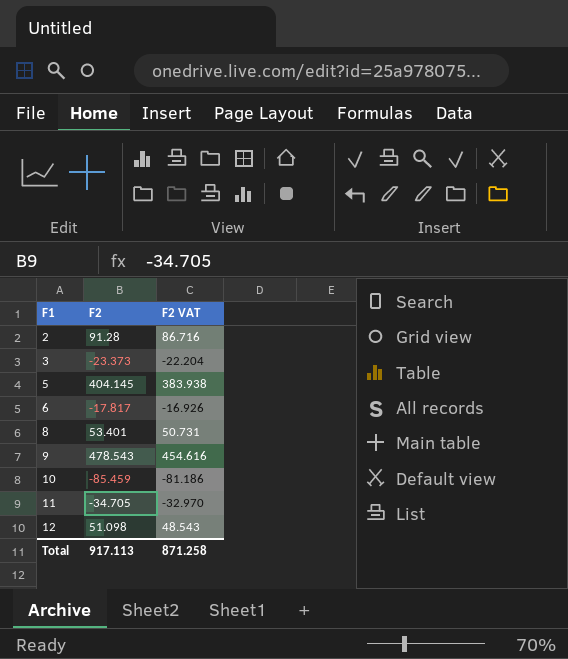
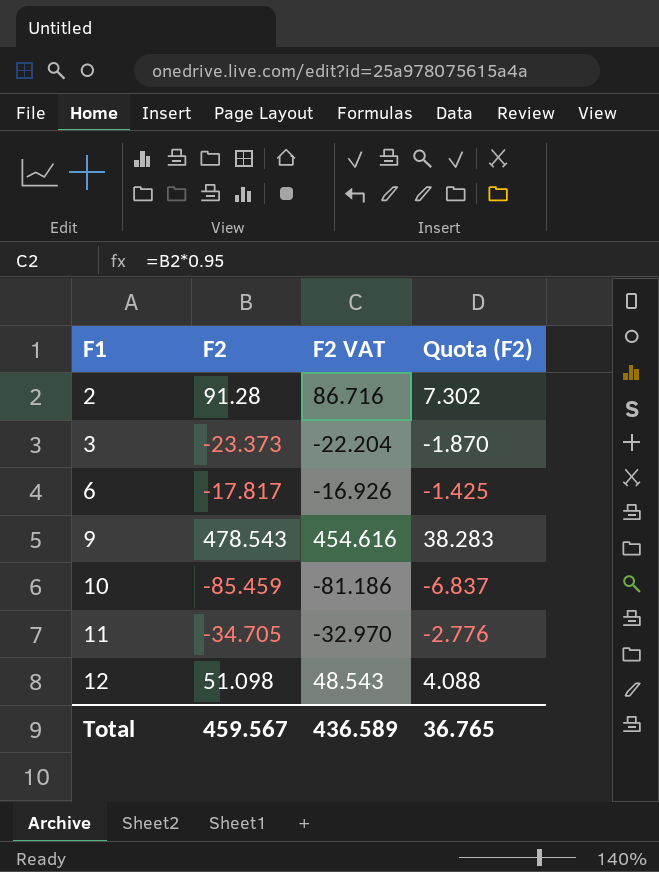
column Quota (F2) | formula: none -> [F2] * 0.08
row 5: 404.145 | 383.938 -> none
row 8: 53.401 | 50.731 -> none
Total | F2: 917.113 -> 459.567
Total | F2 VAT: 871.258 -> 436.589

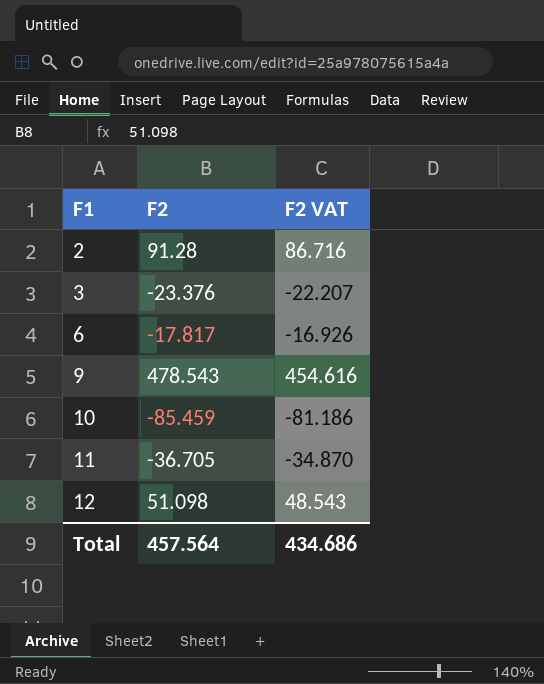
column Quota (F2) | formula: [F2] * 0.08 -> none
3 | F2: -23.373 -> -23.376
3 | F2 VAT: -22.204 -> -22.207
11 | F2: -34.705 -> -36.705
11 | F2 VAT: -32.970 -> -34.870
Total | F2: 459.567 -> 457.564
Total | F2 VAT: 436.589 -> 434.686

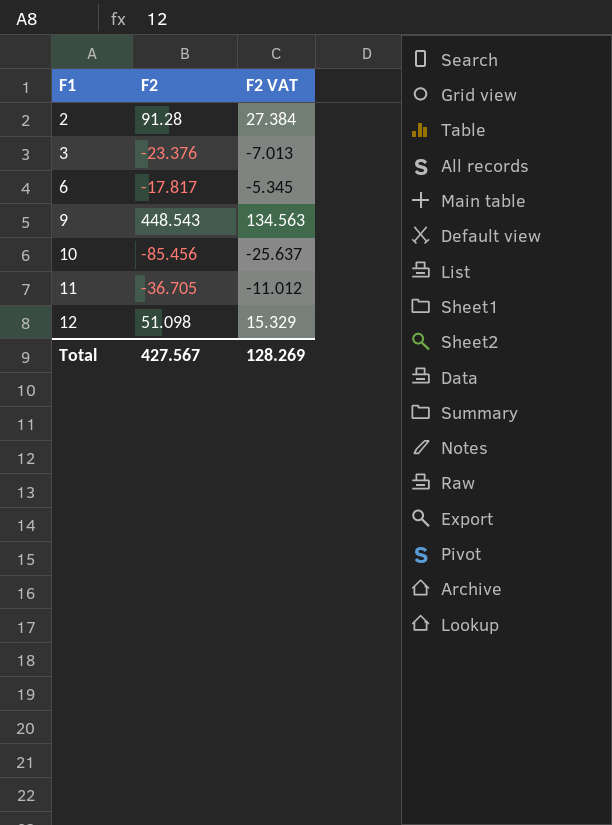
column F2 VAT | formula: [F2] * 0.95 -> [F2] * 0.3
9 | F2: 478.543 -> 448.543
10 | F2: -85.459 -> -85.456
Total | F2: 457.564 -> 427.567
Total | F2 VAT: 434.686 -> 128.269

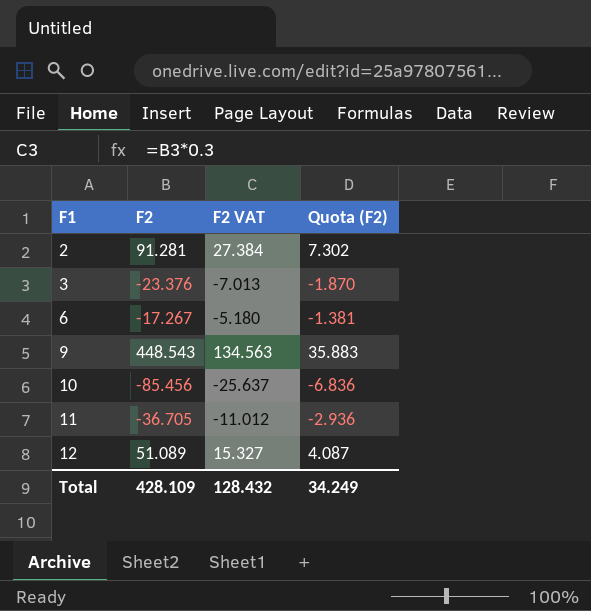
column Quota (F2) | formula: none -> [F2] * 0.08
2 | F2: 91.28 -> 91.281
6 | F2: -17.817 -> -17.267
6 | F2 VAT: -5.345 -> -5.180
12 | F2: 51.098 -> 51.089
12 | F2 VAT: 15.329 -> 15.327
Total | F2: 427.567 -> 428.109
Total | F2 VAT: 128.269 -> 128.432

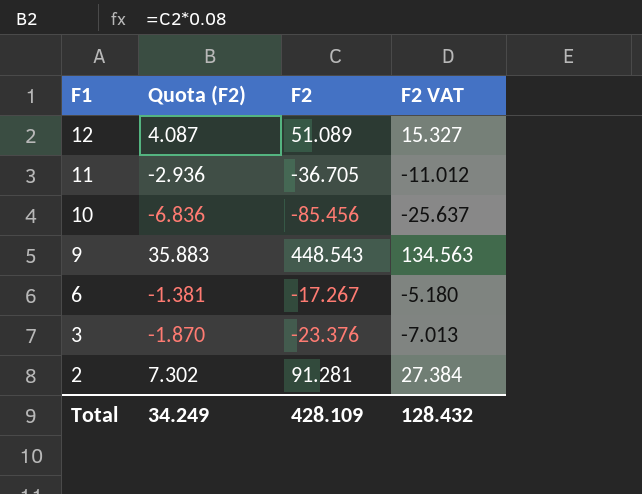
row order: F1 ascending -> F1 descending
column Quota (F2) | position: 4 -> 2

